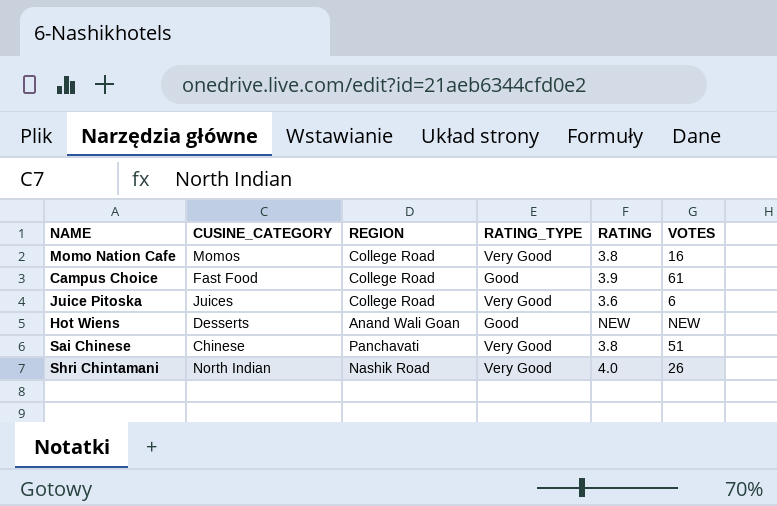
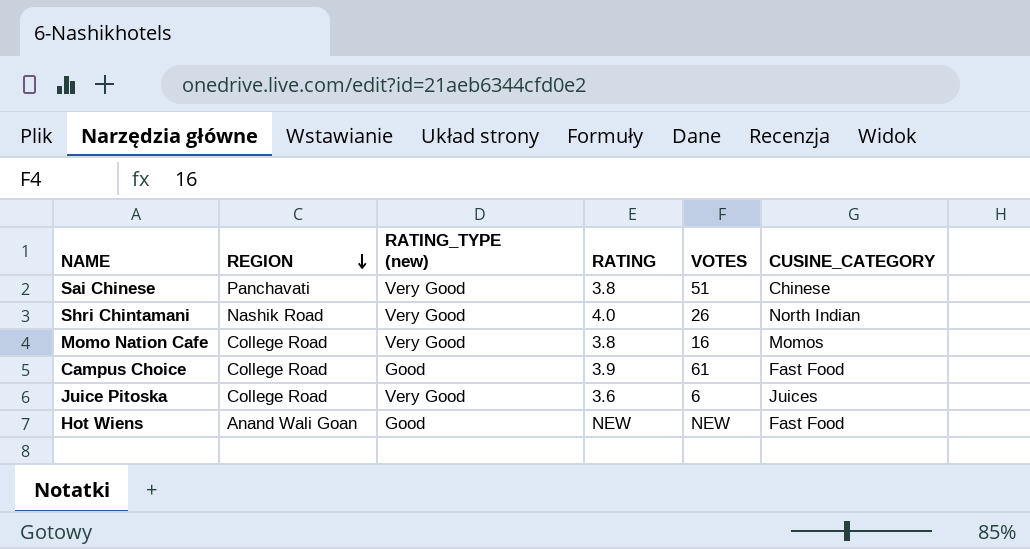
row order: none -> REGION descending
column name: RATING_TYPE -> RATING_TYPE (new)
column CUSINE_CATEGORY | position: 2 -> 6
Hot Wiens | CUSINE_CATEGORY: Desserts -> Fast Food

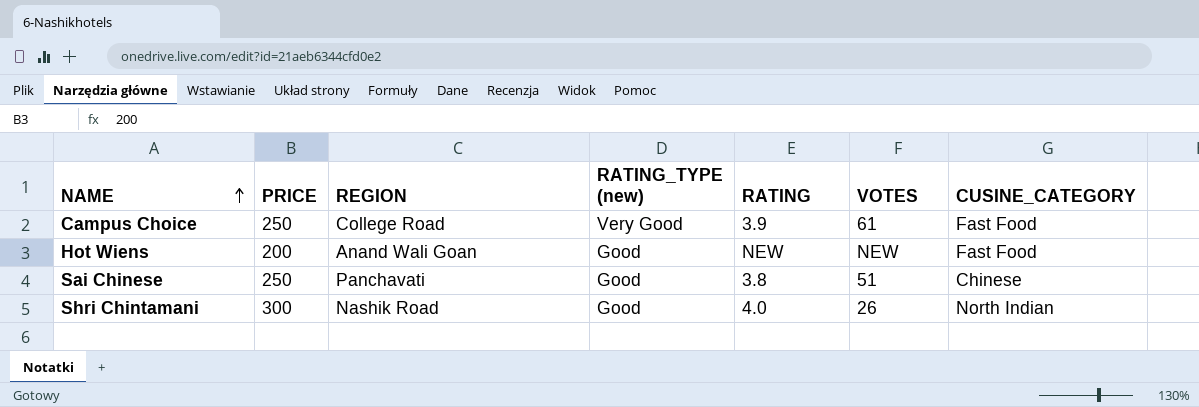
row order: REGION descending -> NAME ascending
column PRICE | position: none -> 2
row Momo Nation Cafe: College Road | Very Good | 3.8 | 16 | Momos -> none
row Juice Pitoska: College Road | Very Good | 3.6 | 6 | Juices -> none
Campus Choice | RATING_TYPE (new): Good -> Very Good
Sai Chinese | RATING_TYPE (new): Very Good -> Good
Shri Chintamani | RATING_TYPE (new): Very Good -> Good

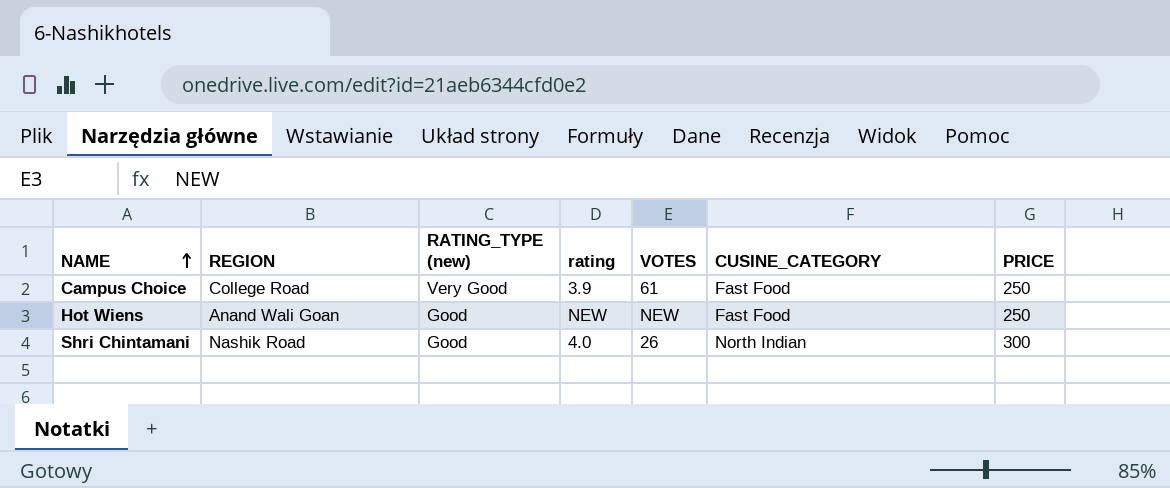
column name: RATING -> rating
column PRICE | position: 2 -> 7
row Sai Chinese: 250 | Panchavati | Good | 3.8 | 51 | Chinese -> none
Hot Wiens | PRICE: 200 -> 250

